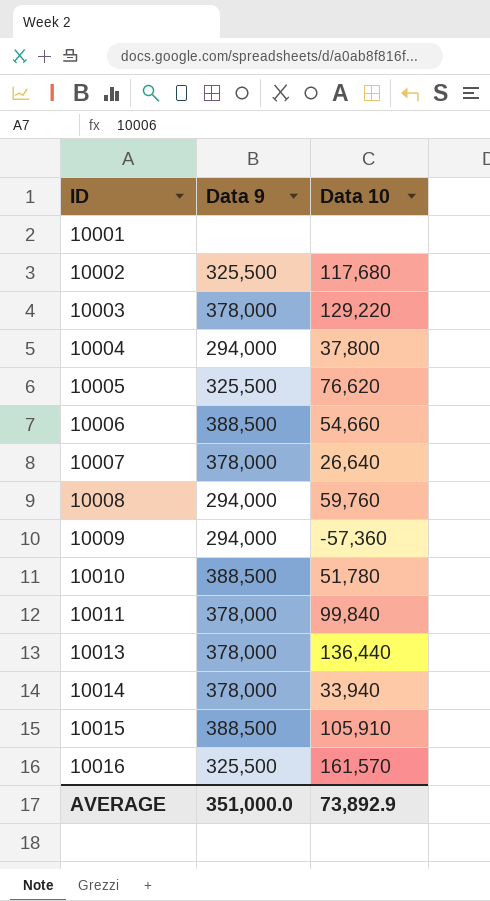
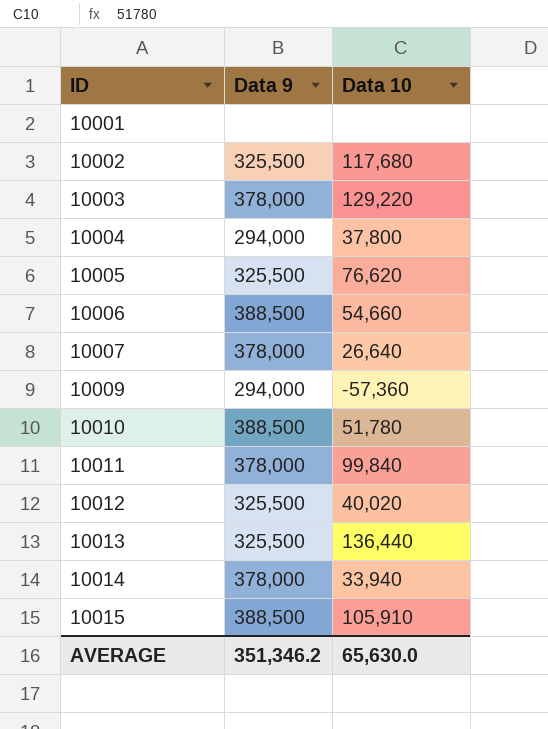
row 10008: 294,000 | 59,760 -> none
row 10016: 325,500 | 161,570 -> none
row 10012: none -> 325,500 | 40,020
10013 | Data 9: 378,000 -> 325,500
AVERAGE | Data 9: 351,000.0 -> 351,346.2
AVERAGE | Data 10: 73,892.9 -> 65,630.0

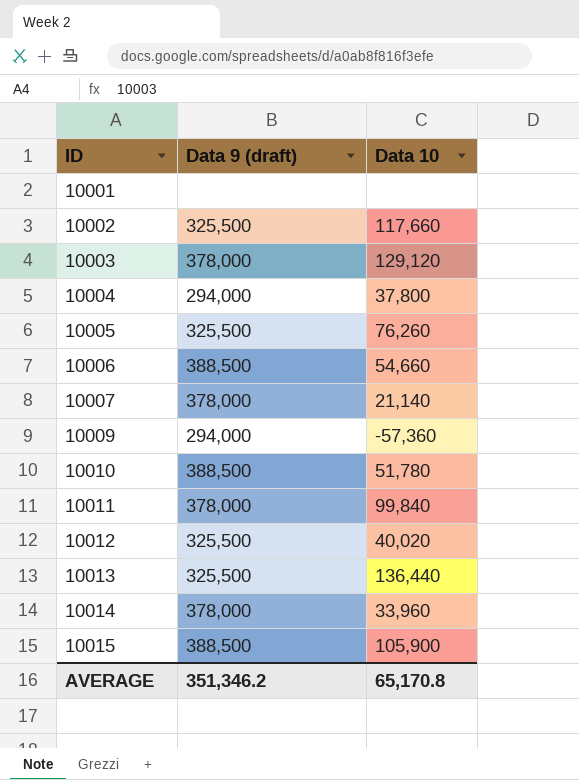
column name: Data 9 -> Data 9 (draft)
10002 | Data 10: 117,680 -> 117,660
10003 | Data 10: 129,220 -> 129,120
10005 | Data 10: 76,620 -> 76,260
10007 | Data 10: 26,640 -> 21,140
10014 | Data 10: 33,940 -> 33,960
10015 | Data 10: 105,910 -> 105,900
AVERAGE | Data 10: 65,630.0 -> 65,170.8

